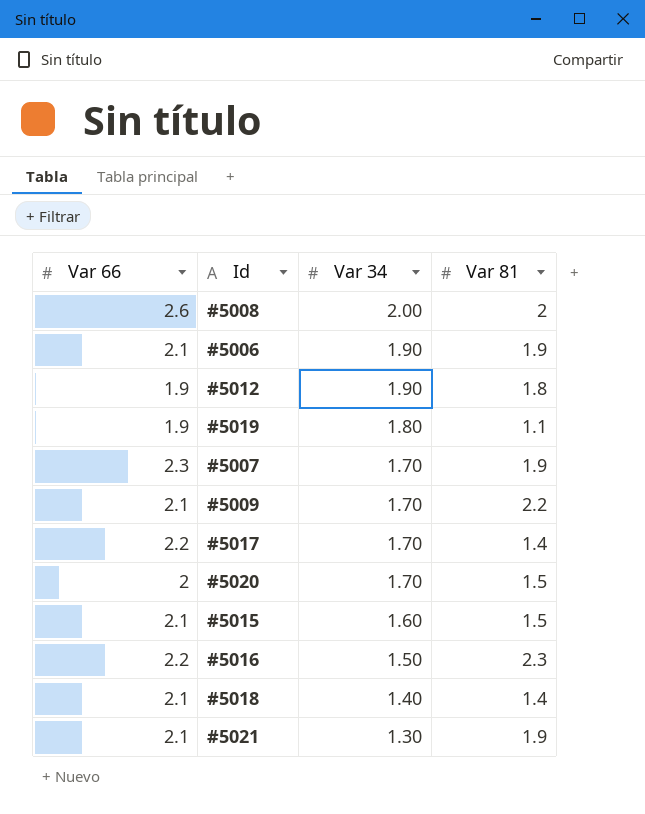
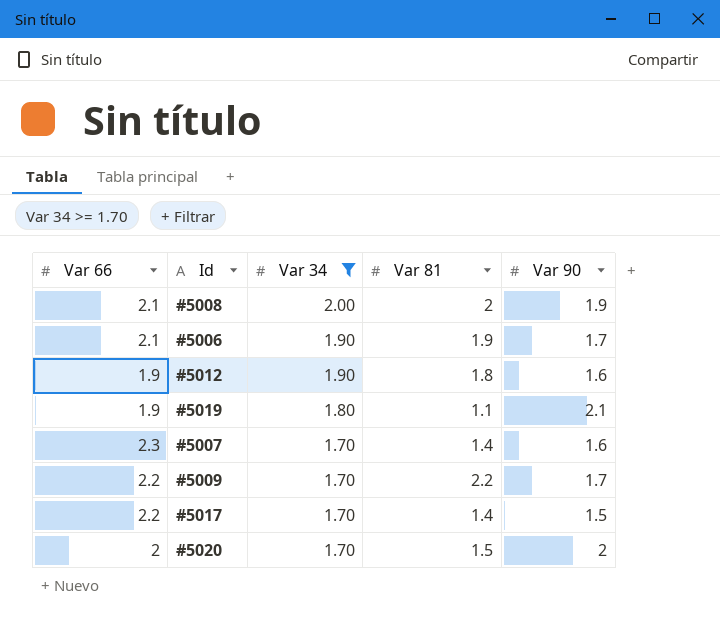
filter: none -> Var 34 >= 1.70
column Var 90 | position: none -> 5
#5008 | Var 66: 2.6 -> 2.1
#5007 | Var 81: 1.9 -> 1.4
#5009 | Var 66: 2.1 -> 2.2

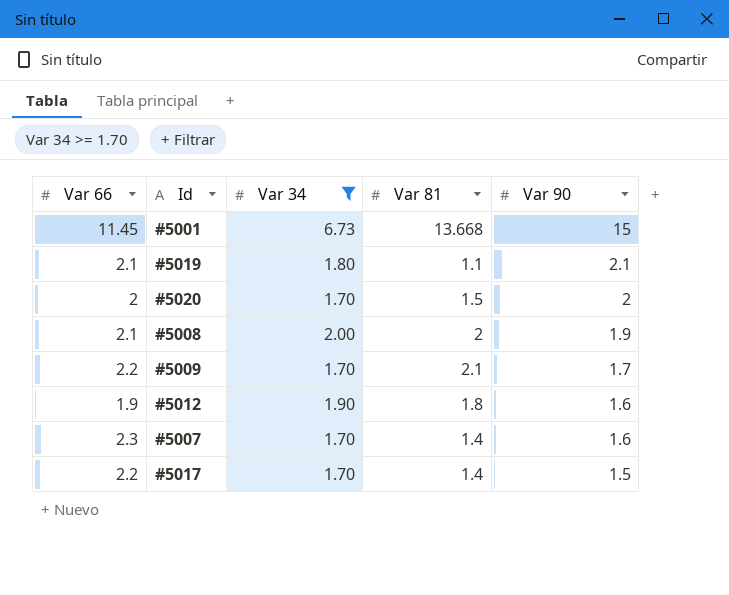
row order: Var 34 descending -> Var 90 descending
row #5006: 2.1 | 1.90 | 1.9 | 1.7 -> none
row #5001: none -> 11.45 | 6.73 | 13.668 | 15
#5019 | Var 66: 1.9 -> 2.1
#5009 | Var 81: 2.2 -> 2.1

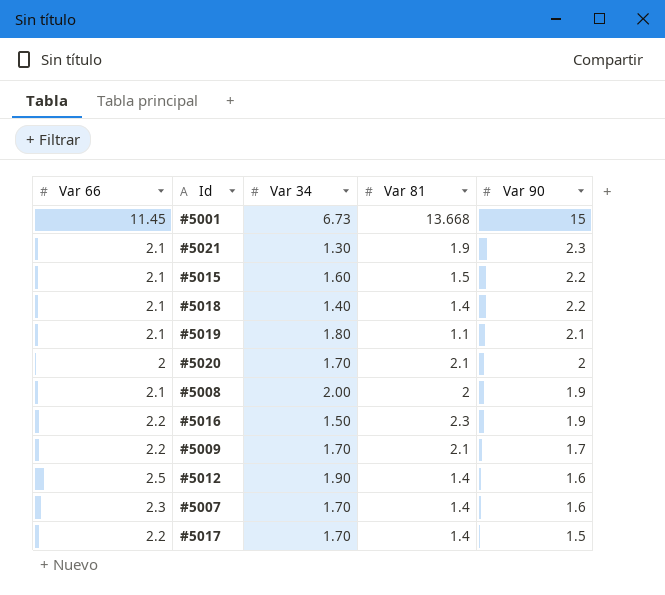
filter: Var 34 >= 1.70 -> none
#5020 | Var 81: 1.5 -> 2.1
#5012 | Var 66: 1.9 -> 2.5
#5012 | Var 81: 1.8 -> 1.4

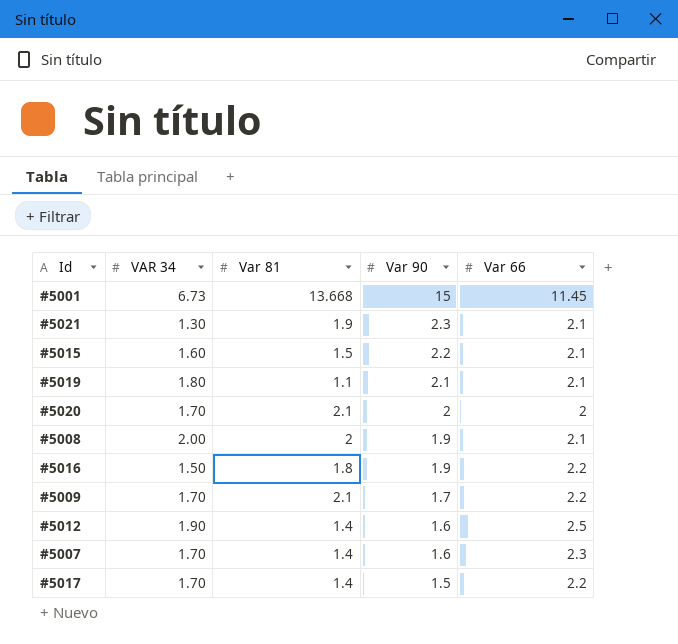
column name: Var 34 -> VAR 34
column Var 66 | position: 1 -> 5
row #5018: 2.1 | 1.40 | 1.4 | 2.2 -> none
#5016 | Var 81: 2.3 -> 1.8

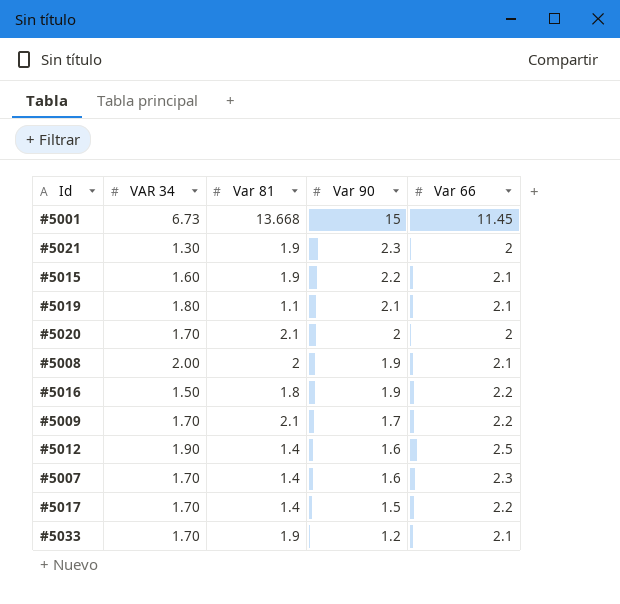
#5021 | Var 66: 2.1 -> 2
#5015 | Var 81: 1.5 -> 1.9
row #5033: none -> 1.70 | 1.9 | 1.2 | 2.1

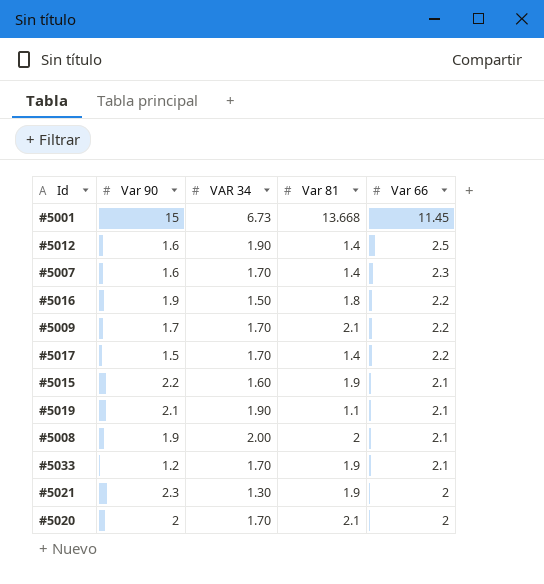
row order: Var 90 descending -> Var 66 descending
column Var 90 | position: 4 -> 2
#5019 | VAR 34: 1.80 -> 1.90

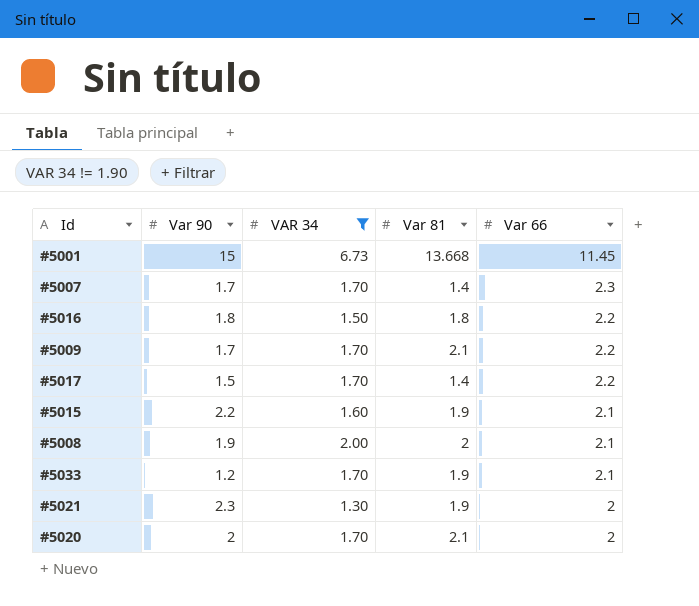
filter: none -> VAR 34 != 1.90
#5007 | Var 90: 1.6 -> 1.7
#5016 | Var 90: 1.9 -> 1.8

